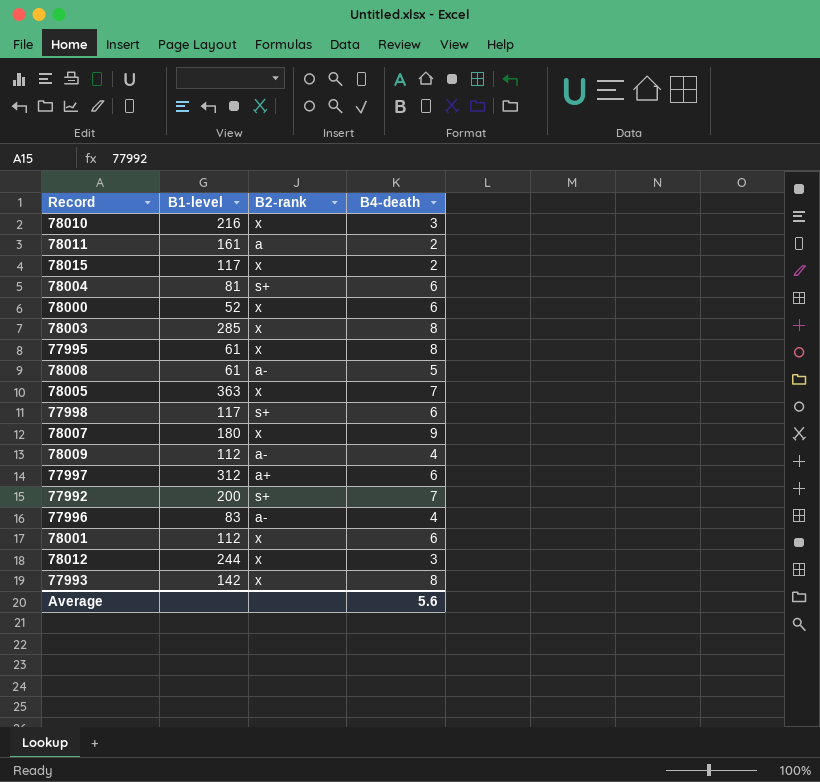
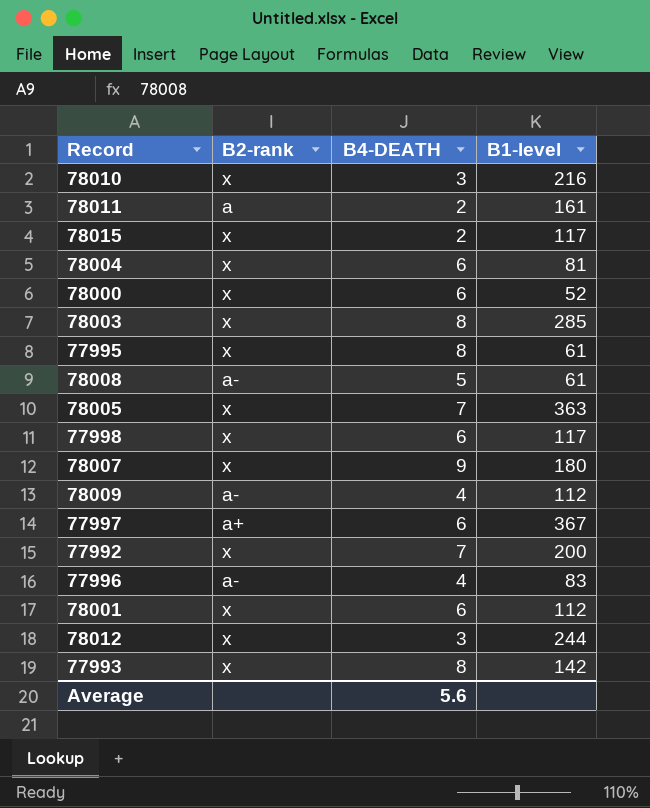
column name: B4-death -> B4-DEATH
column B1-level | position: 2 -> 4
78004 | B2-rank: s+ -> x
77998 | B2-rank: s+ -> x
77997 | B1-level: 312 -> 367
77992 | B2-rank: s+ -> x

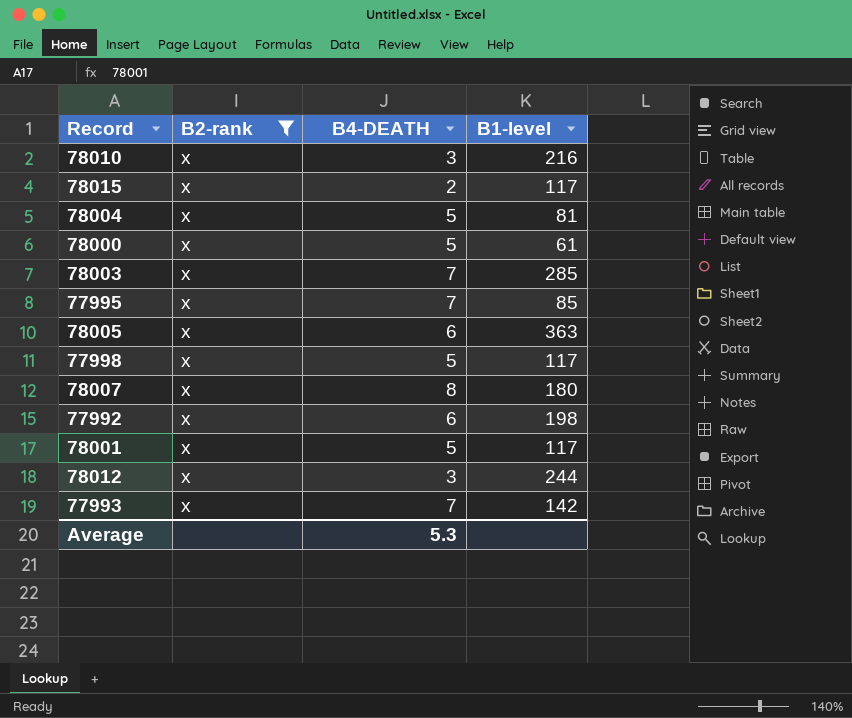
filter: none -> B2-rank = x
78004 | B4-DEATH: 6 -> 5
78000 | B4-DEATH: 6 -> 5
78000 | B1-level: 52 -> 61
78003 | B4-DEATH: 8 -> 7
77995 | B4-DEATH: 8 -> 7
77995 | B1-level: 61 -> 85
78005 | B4-DEATH: 7 -> 6
77998 | B4-DEATH: 6 -> 5
78007 | B4-DEATH: 9 -> 8
77992 | B4-DEATH: 7 -> 6
77992 | B1-level: 200 -> 198
78001 | B4-DEATH: 6 -> 5
78001 | B1-level: 112 -> 117
77993 | B4-DEATH: 8 -> 7
Average | B4-DEATH: 5.6 -> 5.3

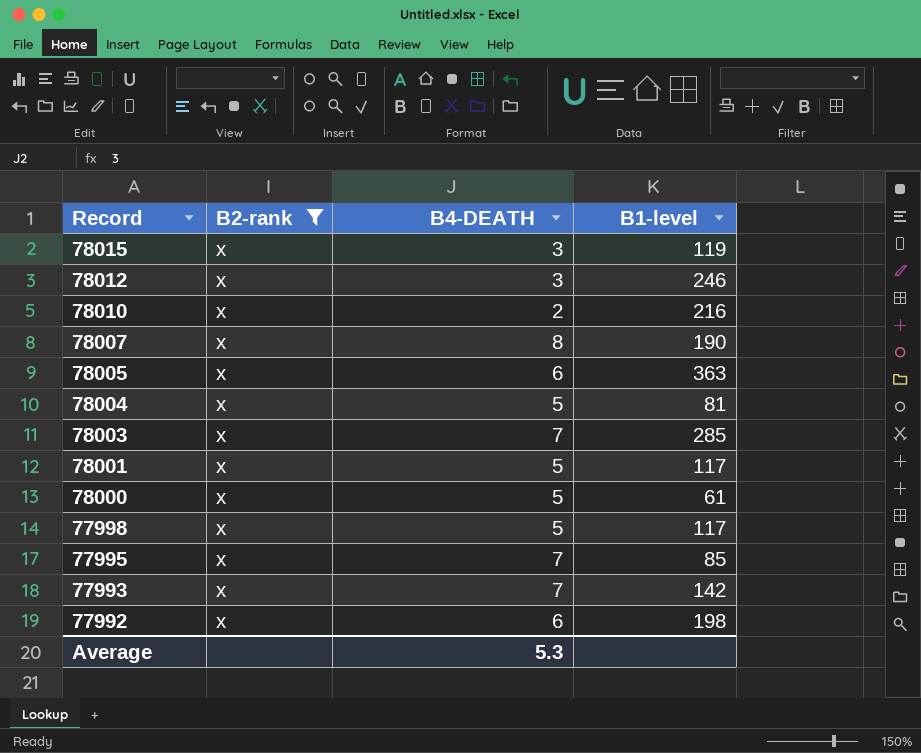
row order: none -> Record descending
78015 | B4-DEATH: 2 -> 3
78015 | B1-level: 117 -> 119
78012 | B1-level: 244 -> 246
78010 | B4-DEATH: 3 -> 2
78007 | B1-level: 180 -> 190

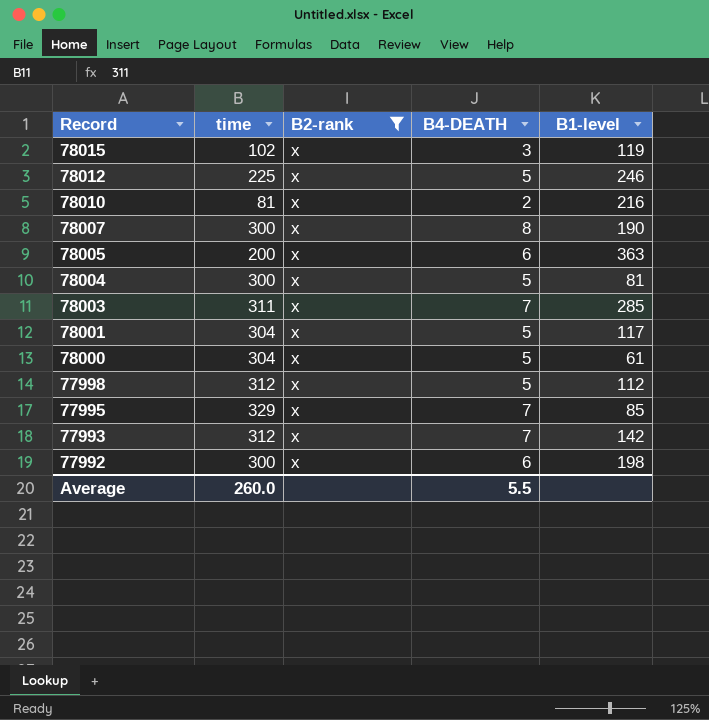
column time | position: none -> 2
78012 | B4-DEATH: 3 -> 5
77998 | B1-level: 117 -> 112
Average | B4-DEATH: 5.3 -> 5.5

